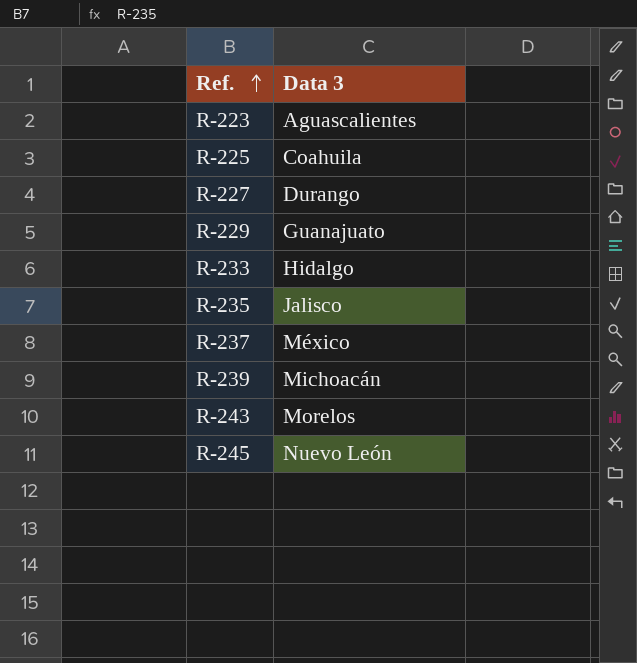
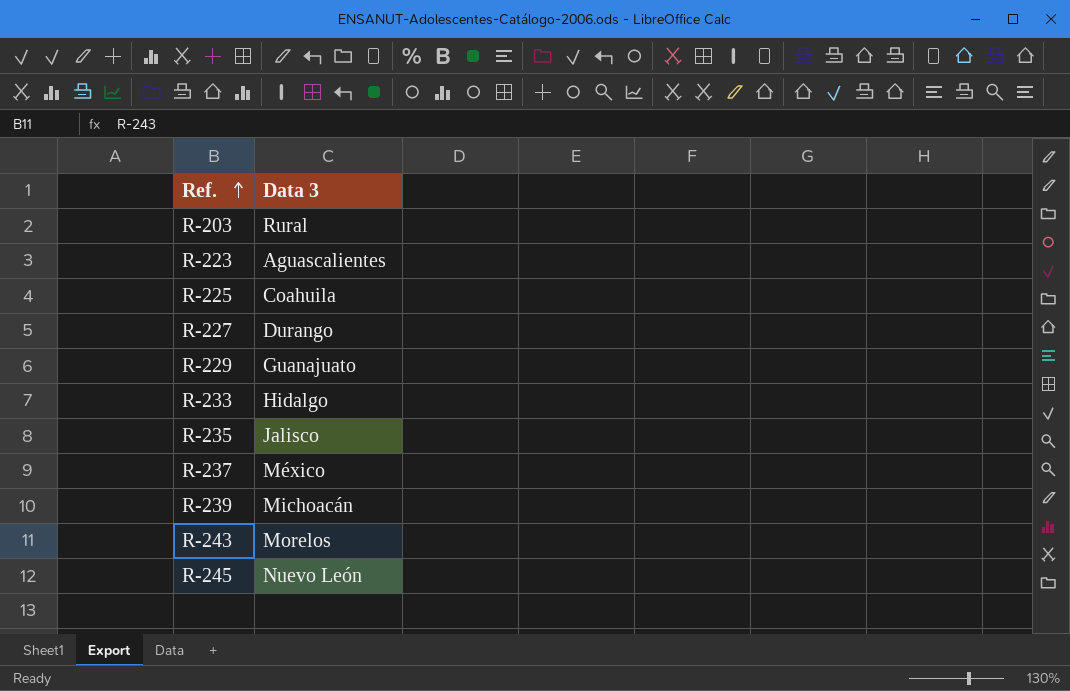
row R-203: none -> Rural

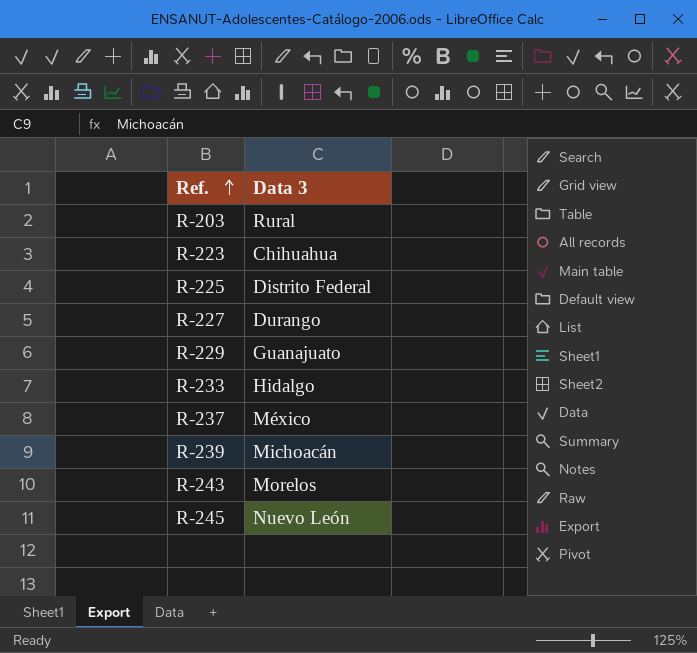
row R-235: Jalisco -> none
R-223 | Data 3: Aguascalientes -> Chihuahua
R-225 | Data 3: Coahuila -> Distrito Federal

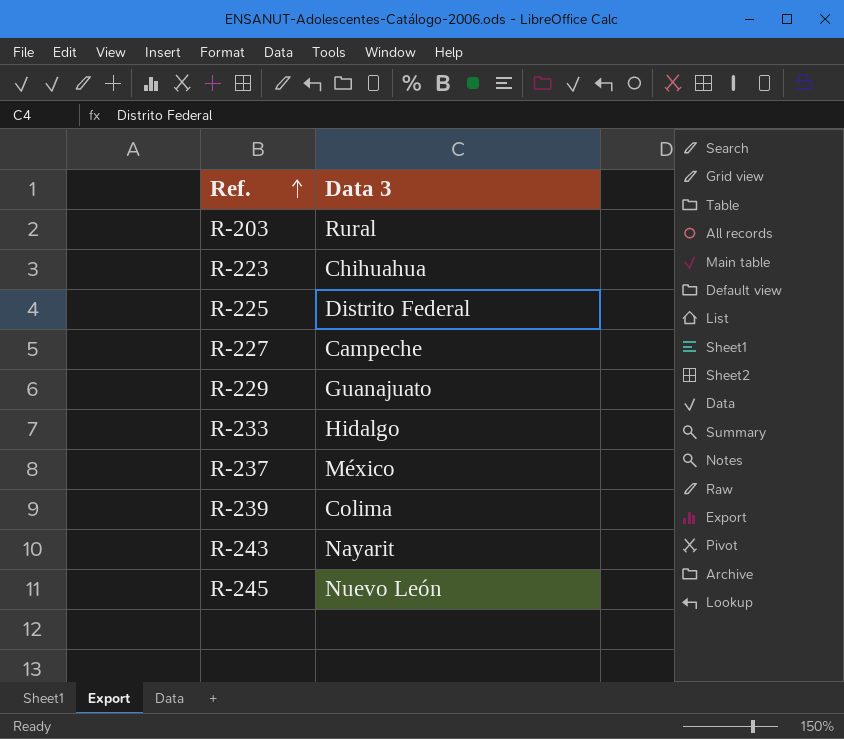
R-227 | Data 3: Durango -> Campeche
R-239 | Data 3: Michoacán -> Colima
R-243 | Data 3: Morelos -> Nayarit

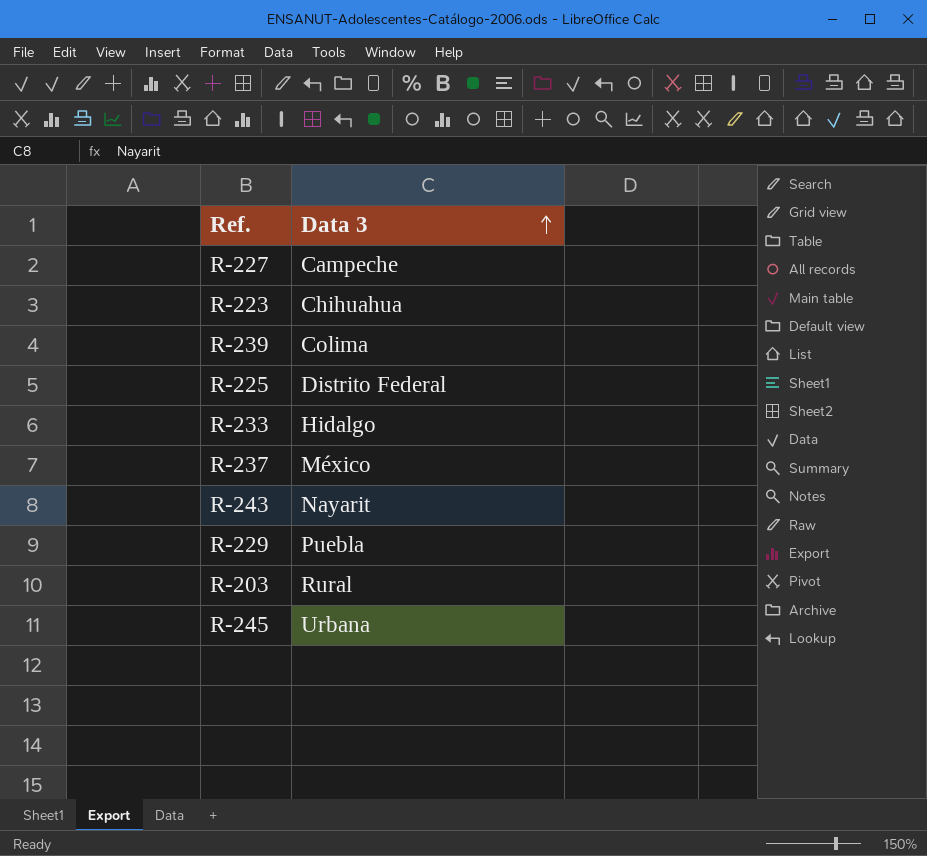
row order: Ref. ascending -> Data 3 ascending
R-229 | Data 3: Guanajuato -> Puebla
R-245 | Data 3: Nuevo León -> Urbana

